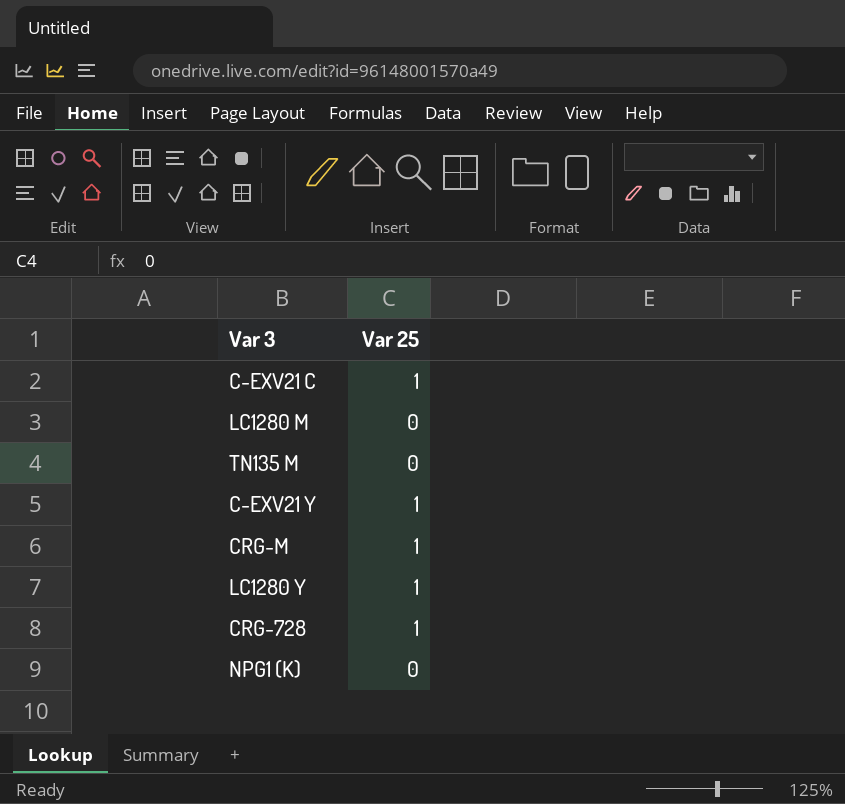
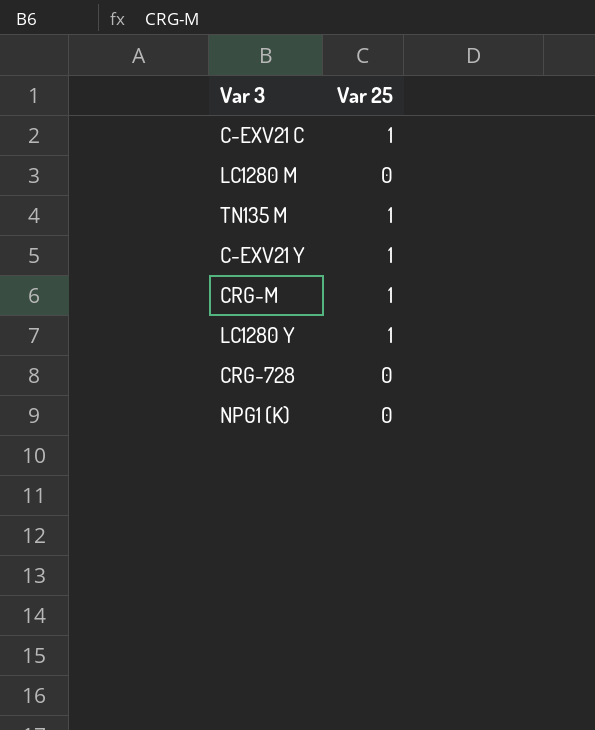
TN135 M | Var 25: 0 -> 1
CRG-728 | Var 25: 1 -> 0

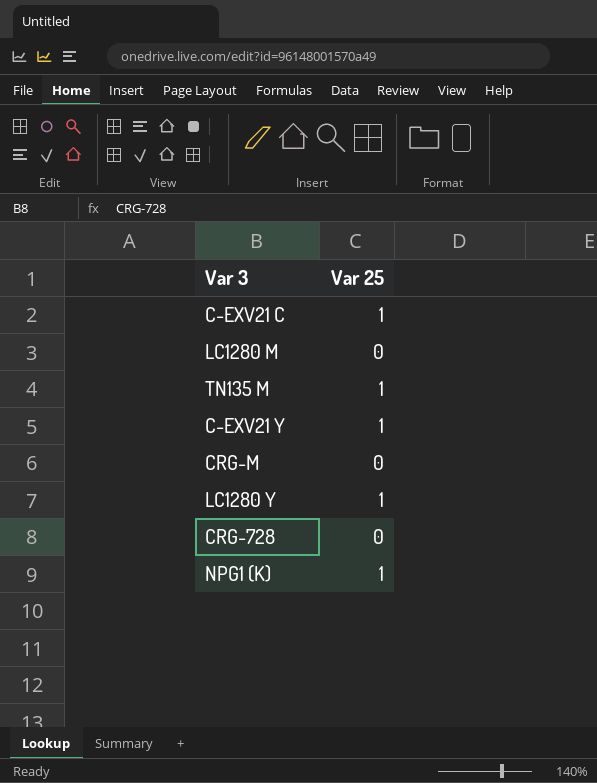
CRG-M | Var 25: 1 -> 0
NPG1 (K) | Var 25: 0 -> 1

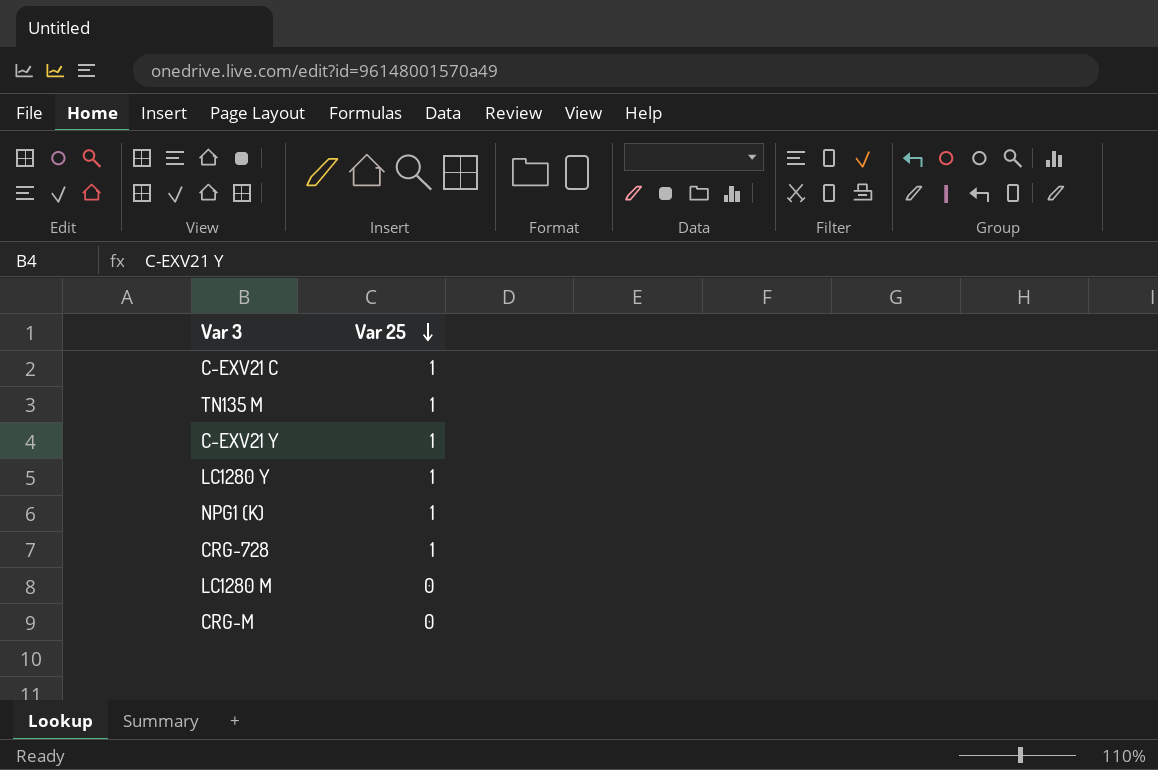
row order: none -> Var 25 descending
CRG-728 | Var 25: 0 -> 1

